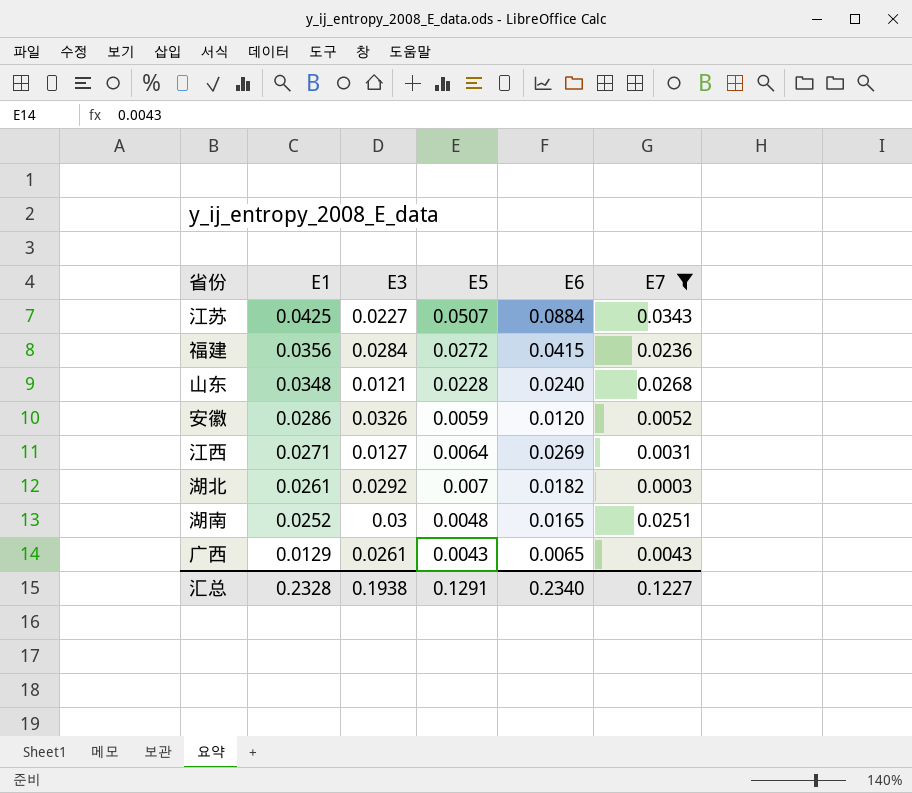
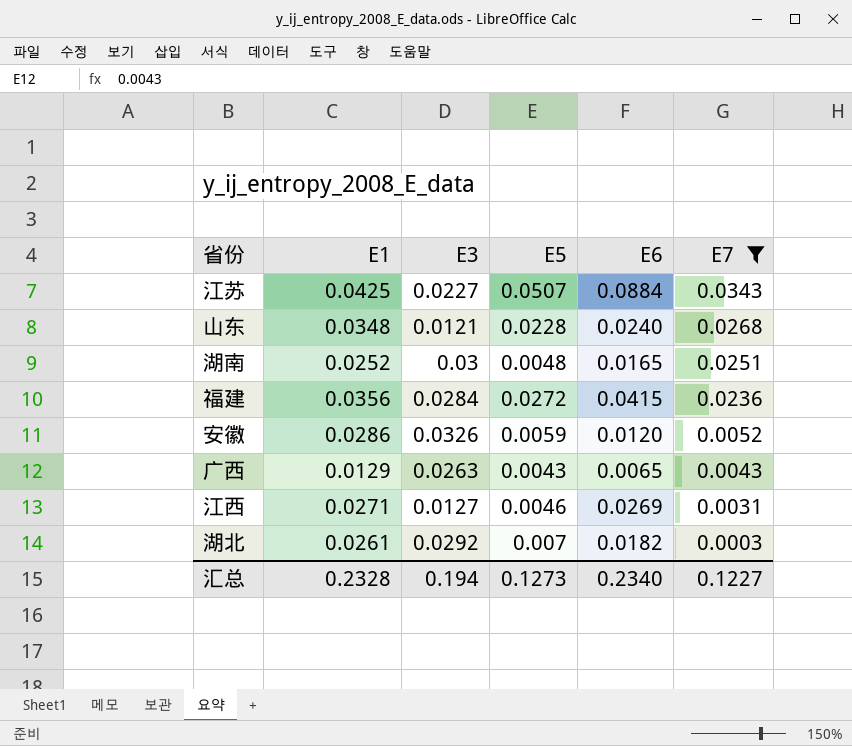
row order: E1 descending -> E7 descending
广西 | E3: 0.0261 -> 0.0263
江西 | E5: 0.0064 -> 0.0046
汇总 | E3: 0.1938 -> 0.194
汇总 | E5: 0.1291 -> 0.1273

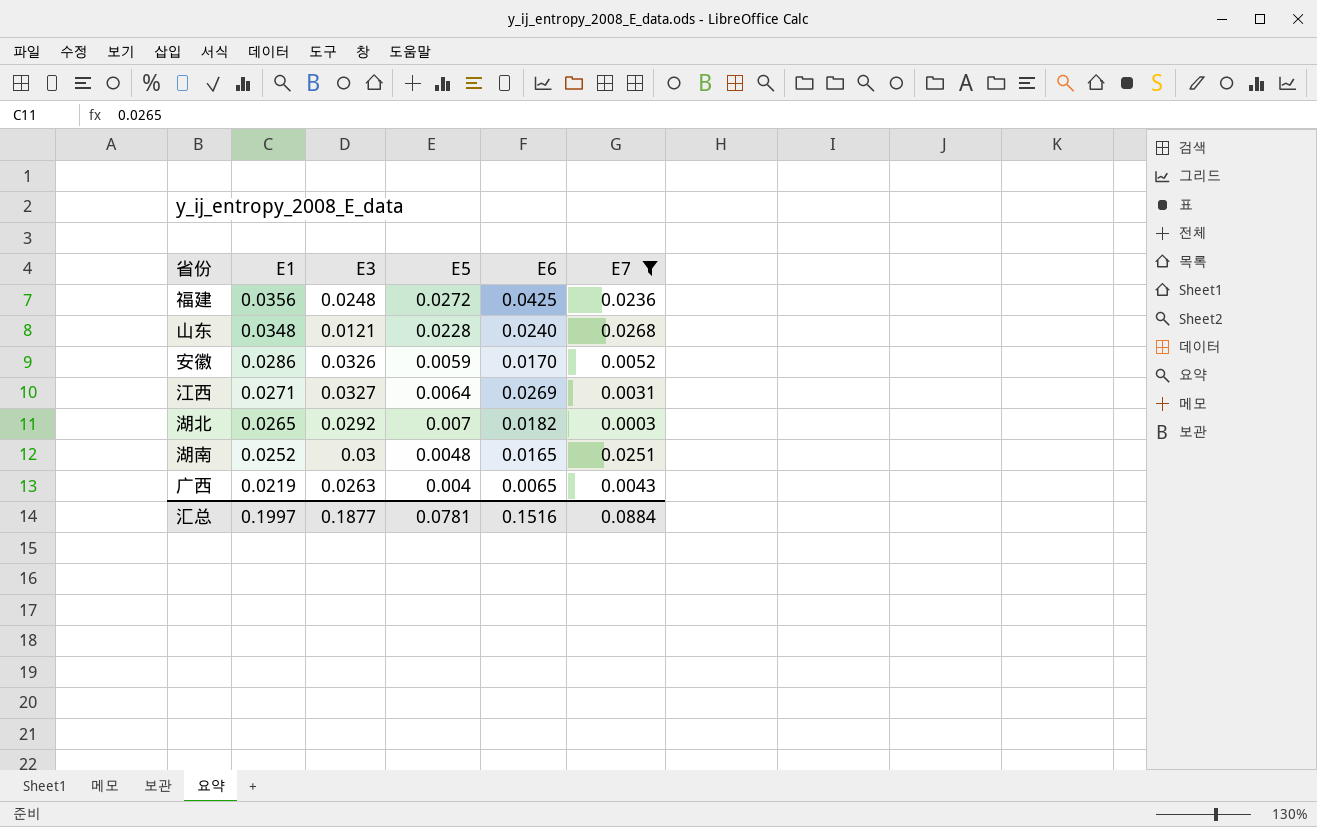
row order: E7 descending -> E1 descending
row 江苏: 0.0425 | 0.0227 | 0.0507 | 0.0884 | 0.0343 -> none
福建 | E3: 0.0284 -> 0.0248
福建 | E6: 0.0415 -> 0.0425
安徽 | E6: 0.0120 -> 0.0170
江西 | E3: 0.0127 -> 0.0327
江西 | E5: 0.0046 -> 0.0064
湖北 | E1: 0.0261 -> 0.0265
广西 | E1: 0.0129 -> 0.0219
广西 | E5: 0.0043 -> 0.004
汇总 | E1: 0.2328 -> 0.1997
汇总 | E3: 0.194 -> 0.1877
汇总 | E5: 0.1273 -> 0.0781
汇总 | E6: 0.2340 -> 0.1516
汇总 | E7: 0.1227 -> 0.0884

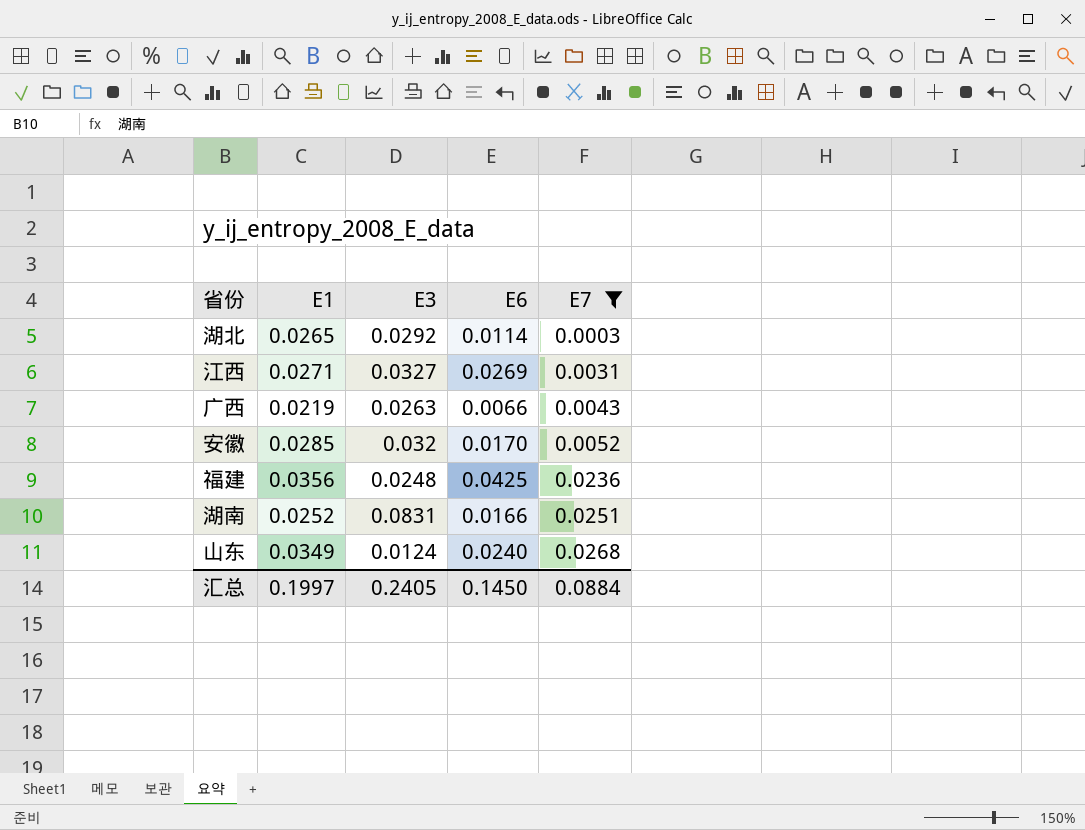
row order: E1 descending -> E7 ascending
column E5 | position: 4 -> none
湖北 | E6: 0.0182 -> 0.0114
广西 | E6: 0.0065 -> 0.0066
安徽 | E1: 0.0286 -> 0.0285
安徽 | E3: 0.0326 -> 0.032
湖南 | E3: 0.03 -> 0.0831
湖南 | E6: 0.0165 -> 0.0166
山东 | E1: 0.0348 -> 0.0349
山东 | E3: 0.0121 -> 0.0124
汇总 | E3: 0.1877 -> 0.2405
汇总 | E6: 0.1516 -> 0.1450

